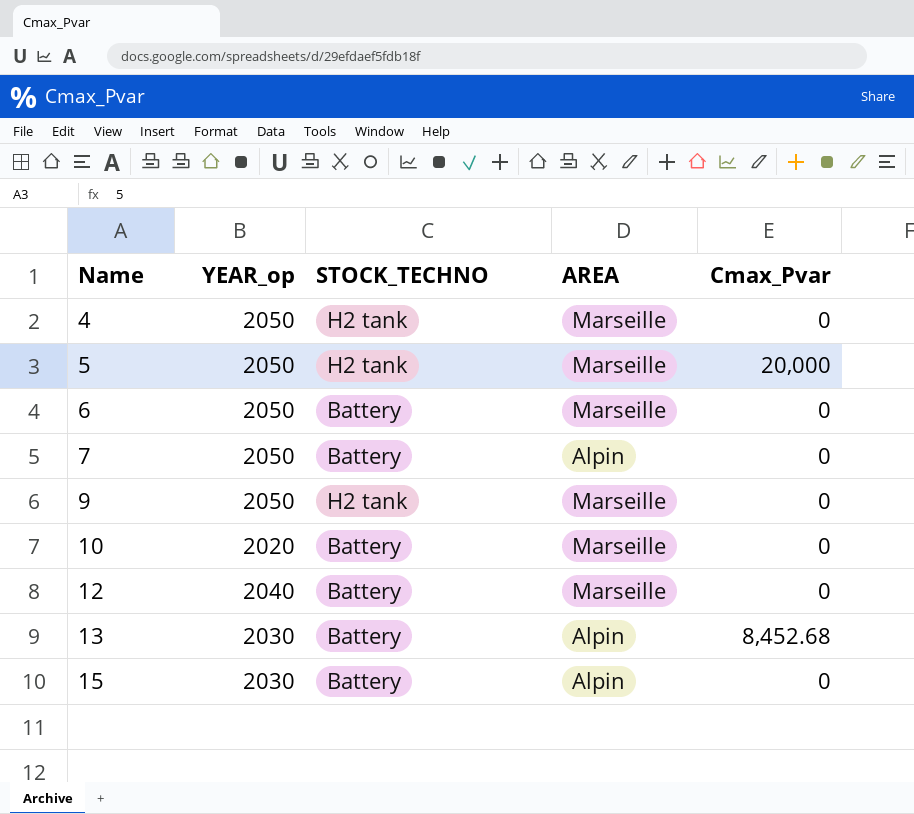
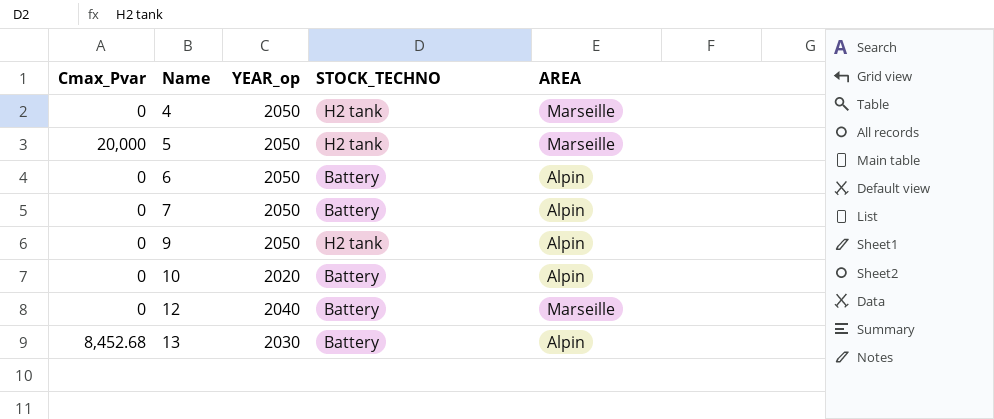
column Cmax_Pvar | position: 5 -> 1
row 15: 2030 | Battery | Alpin | 0 -> none
6 | AREA: Marseille -> Alpin
9 | AREA: Marseille -> Alpin
10 | AREA: Marseille -> Alpin

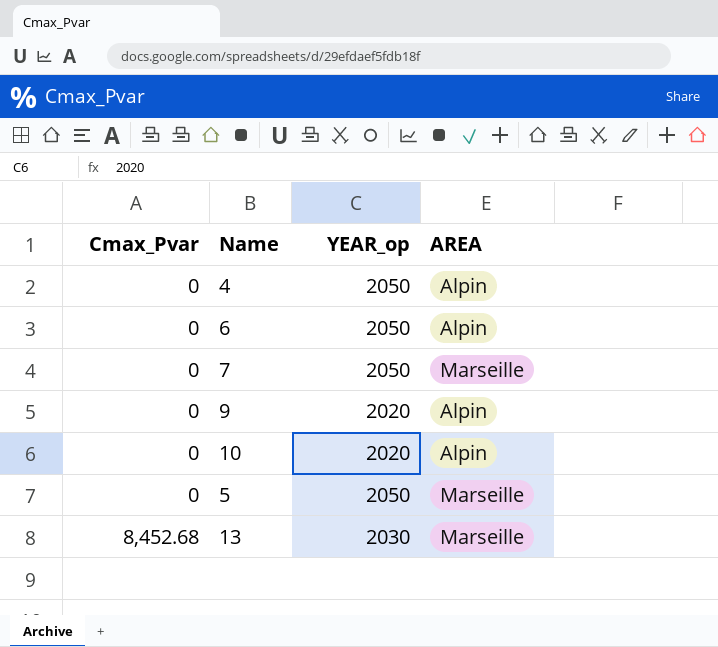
row order: Name ascending -> Cmax_Pvar ascending
column STOCK_TECHNO | position: 4 -> none
row 12: 0 | 2040 | Battery | Marseille -> none
4 | AREA: Marseille -> Alpin
7 | AREA: Alpin -> Marseille
9 | YEAR_op: 2050 -> 2020
5 | Cmax_Pvar: 20,000 -> 0
13 | AREA: Alpin -> Marseille

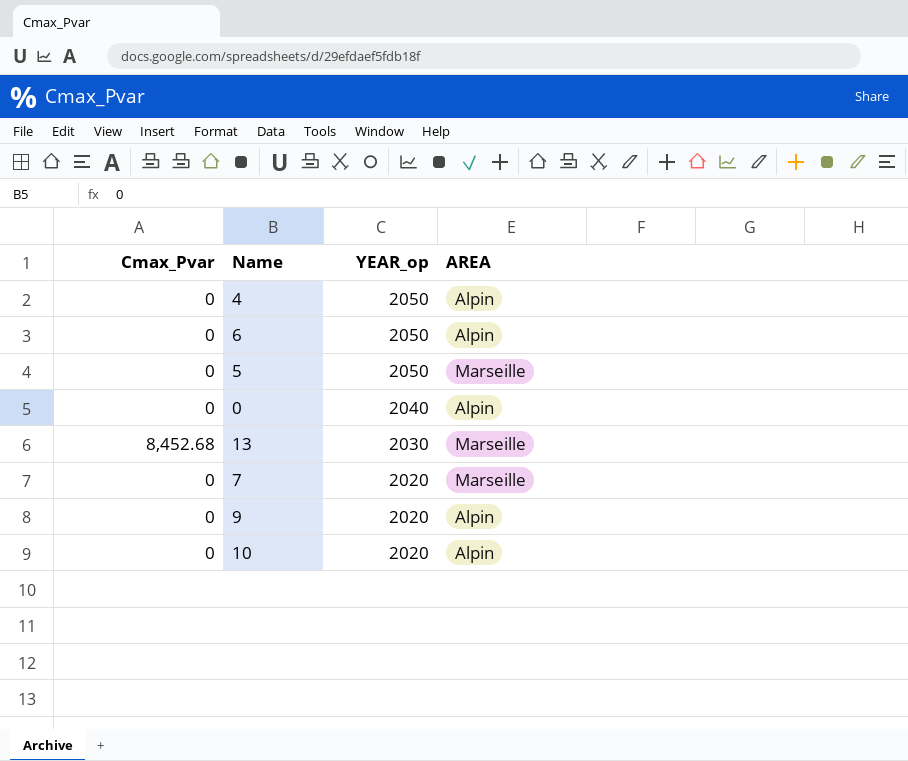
row order: Cmax_Pvar ascending -> YEAR_op descending
row 0: none -> 0 | 2040 | Alpin
7 | YEAR_op: 2050 -> 2020

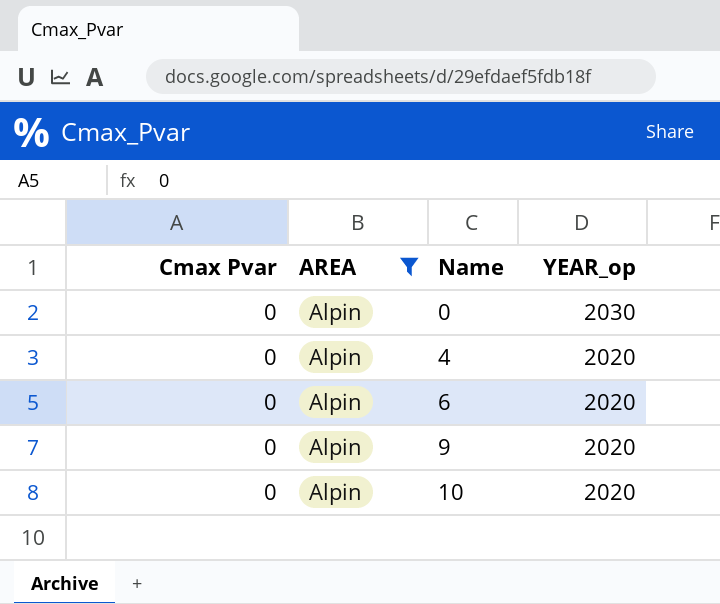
filter: none -> AREA = Alpin
row order: YEAR_op descending -> Name ascending
column name: Cmax_Pvar -> Cmax Pvar
column AREA | position: 4 -> 2
0 | YEAR_op: 2040 -> 2030
4 | YEAR_op: 2050 -> 2020
6 | YEAR_op: 2050 -> 2020

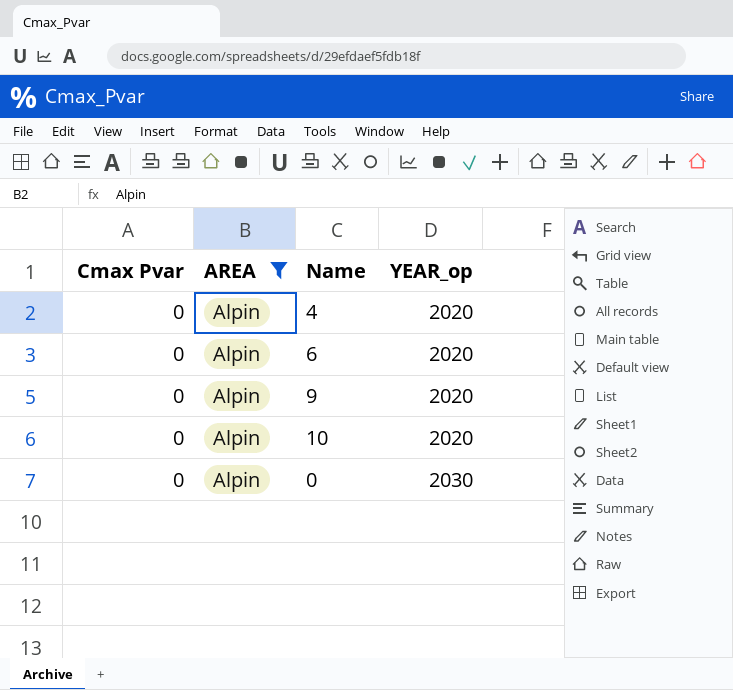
row order: Name ascending -> YEAR_op ascending

